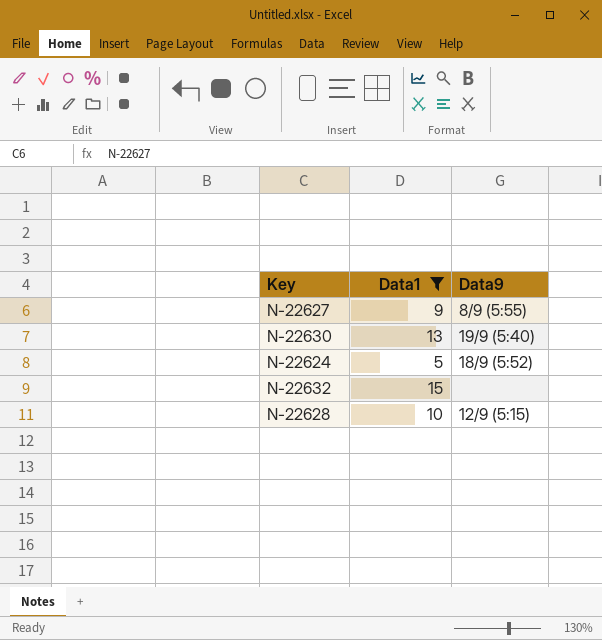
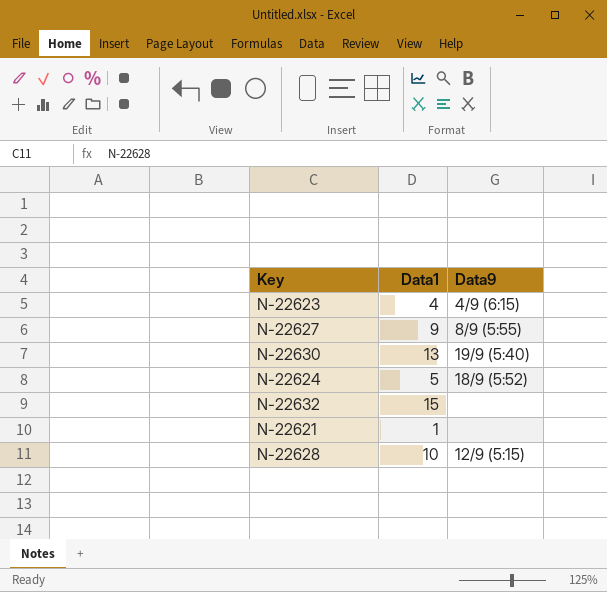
filter: Data1 >= 5 -> none

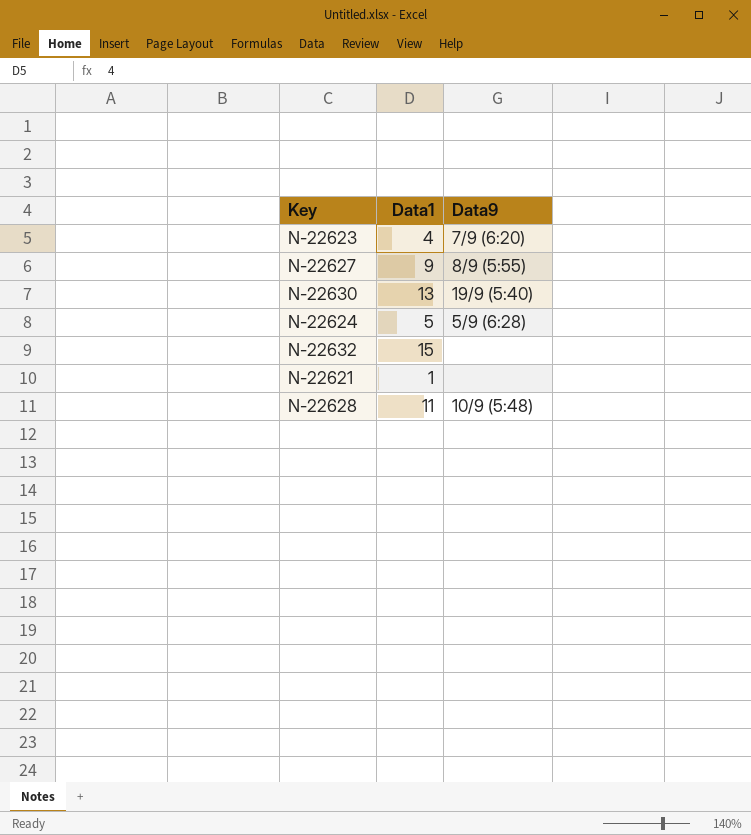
N-22623 | Data9: 4/9 (6:15) -> 7/9 (6:20)
N-22624 | Data9: 18/9 (5:52) -> 5/9 (6:28)
N-22628 | Data1: 10 -> 11
N-22628 | Data9: 12/9 (5:15) -> 10/9 (5:48)

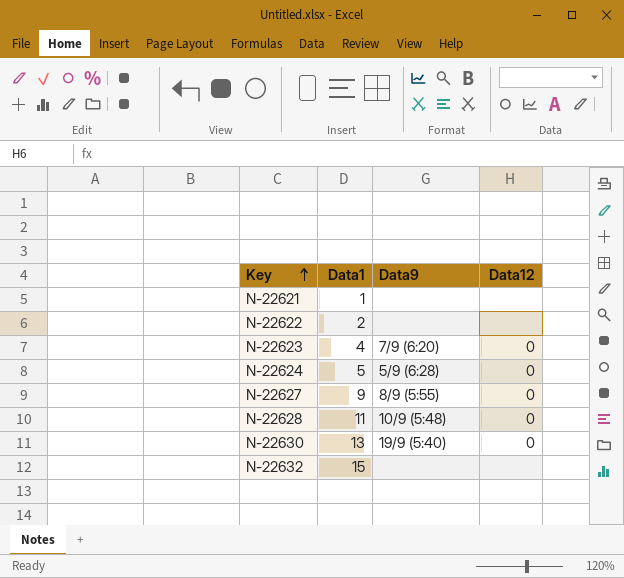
row order: none -> Key ascending
column Data12 | position: none -> 4
row N-22622: none -> 2 | none | none

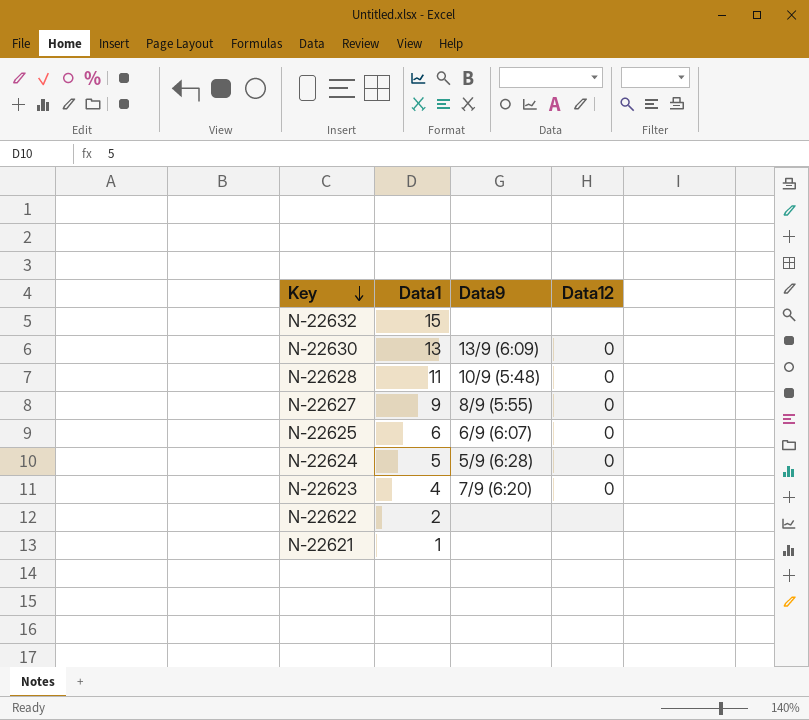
row order: Key ascending -> Key descending
N-22630 | Data9: 19/9 (5:40) -> 13/9 (6:09)
row N-22625: none -> 6 | 6/9 (6:07) | 0

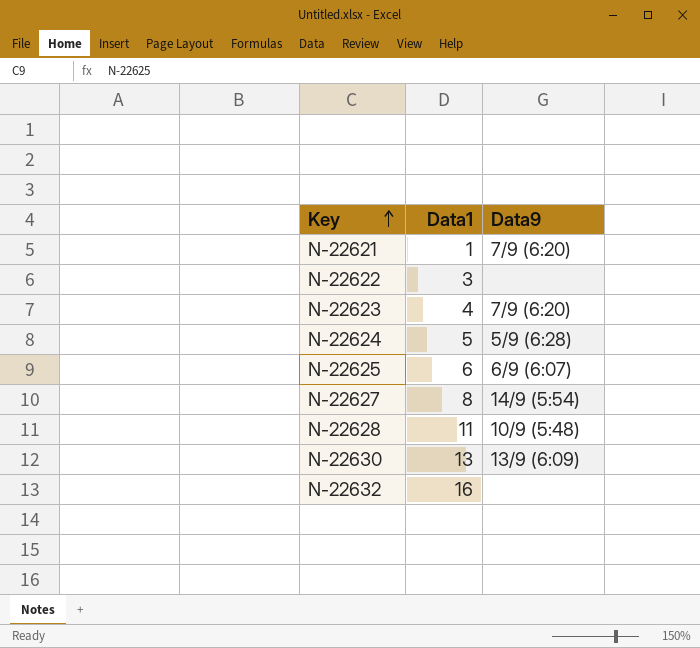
row order: Key descending -> Key ascending
column Data12 | position: 4 -> none
N-22621 | Data9: none -> 7/9 (6:20)
N-22622 | Data1: 2 -> 3
N-22627 | Data1: 9 -> 8
N-22627 | Data9: 8/9 (5:55) -> 14/9 (5:54)
N-22632 | Data1: 15 -> 16

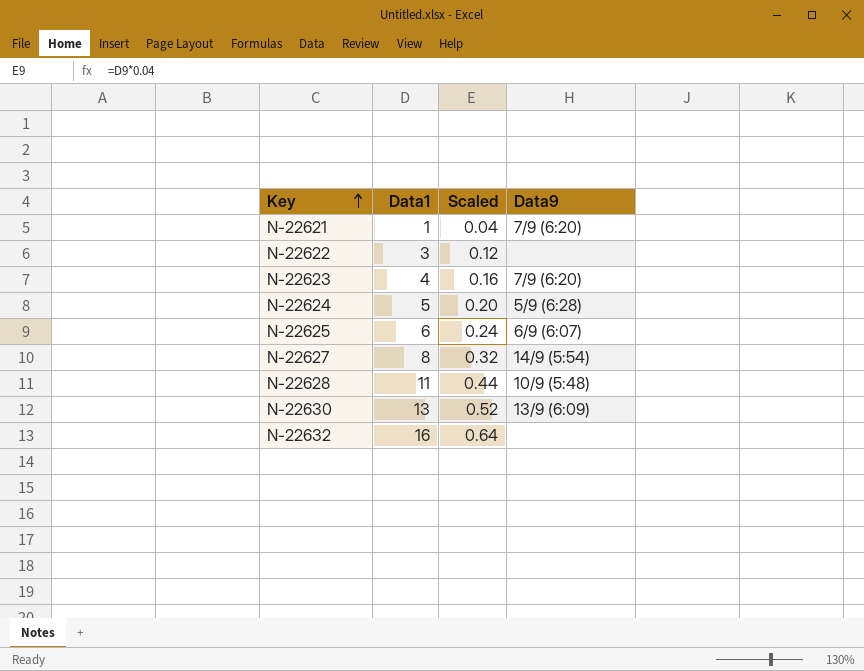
column Scaled | formula: none -> [Data1] * 0.04

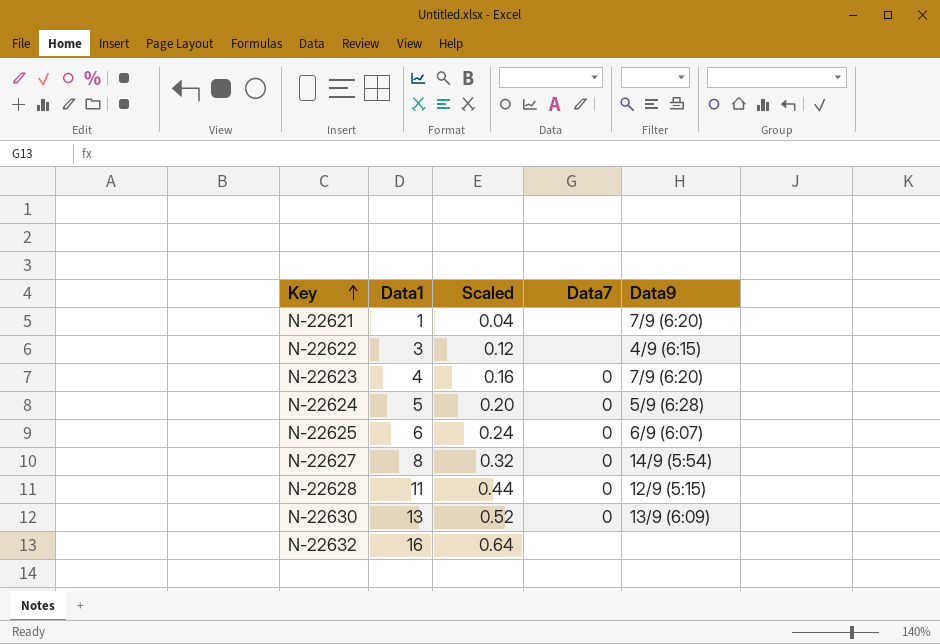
column Data7 | position: none -> 4
N-22622 | Data9: none -> 4/9 (6:15)
N-22628 | Data9: 10/9 (5:48) -> 12/9 (5:15)

